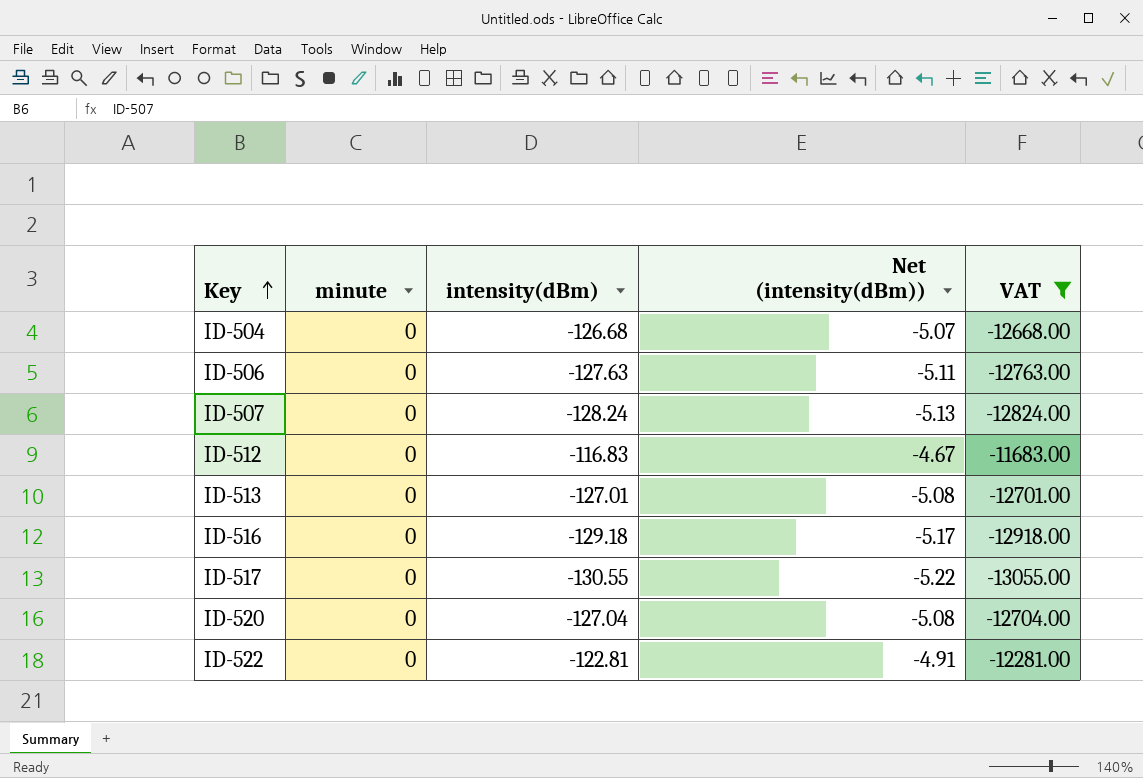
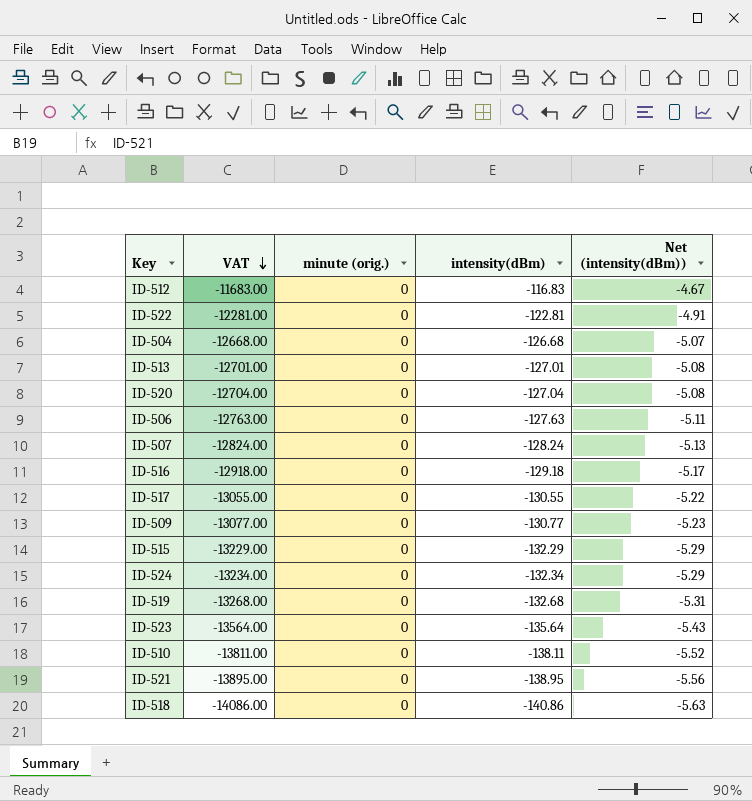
filter: VAT >= -13055.00 -> none
row order: Key ascending -> VAT descending
column VAT | position: 5 -> 2
column name: minute -> minute (orig.)

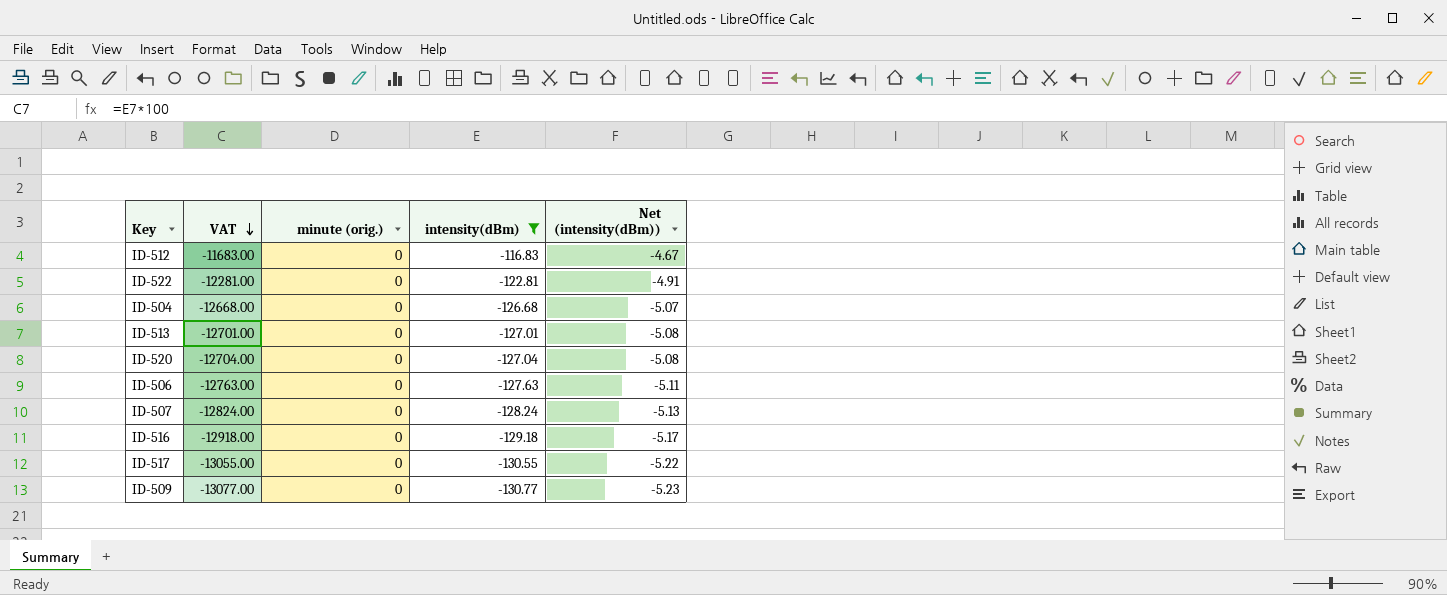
filter: none -> intensity(dBm) >= -130.77

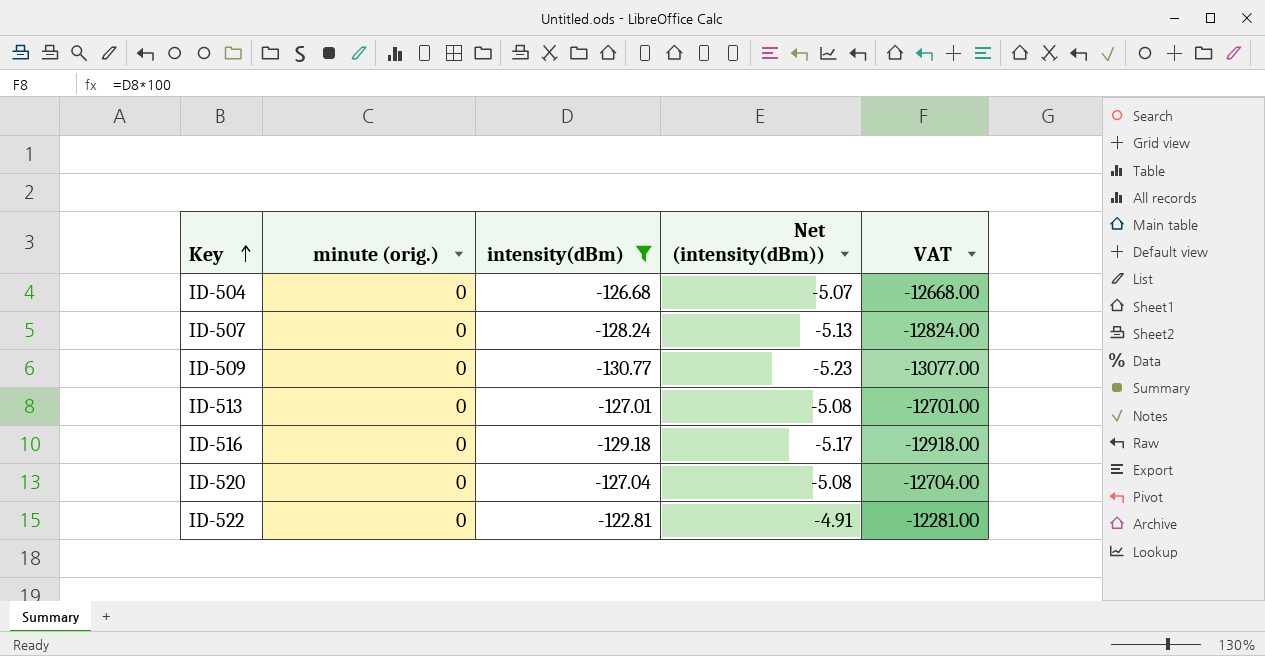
row order: VAT descending -> Key ascending
column VAT | position: 2 -> 5
row ID-512: -11683.00 | 0 | -116.83 | -4.67 -> none
row ID-506: -12763.00 | 0 | -127.63 | -5.11 -> none
row ID-517: -13055.00 | 0 | -130.55 | -5.22 -> none

